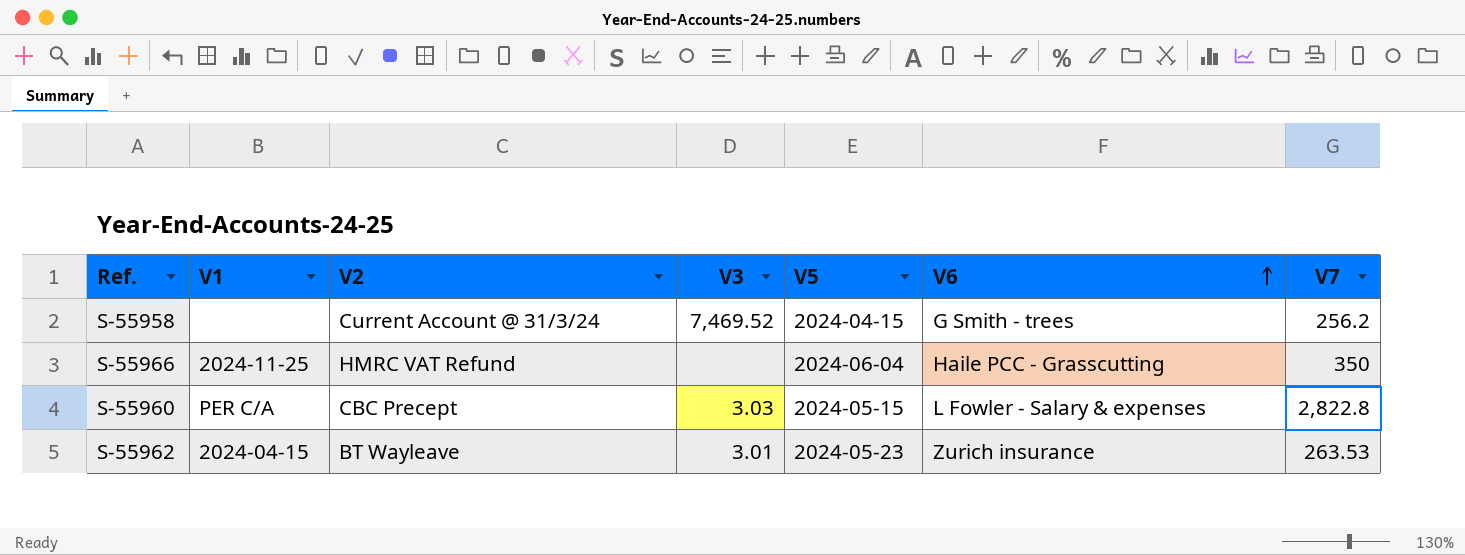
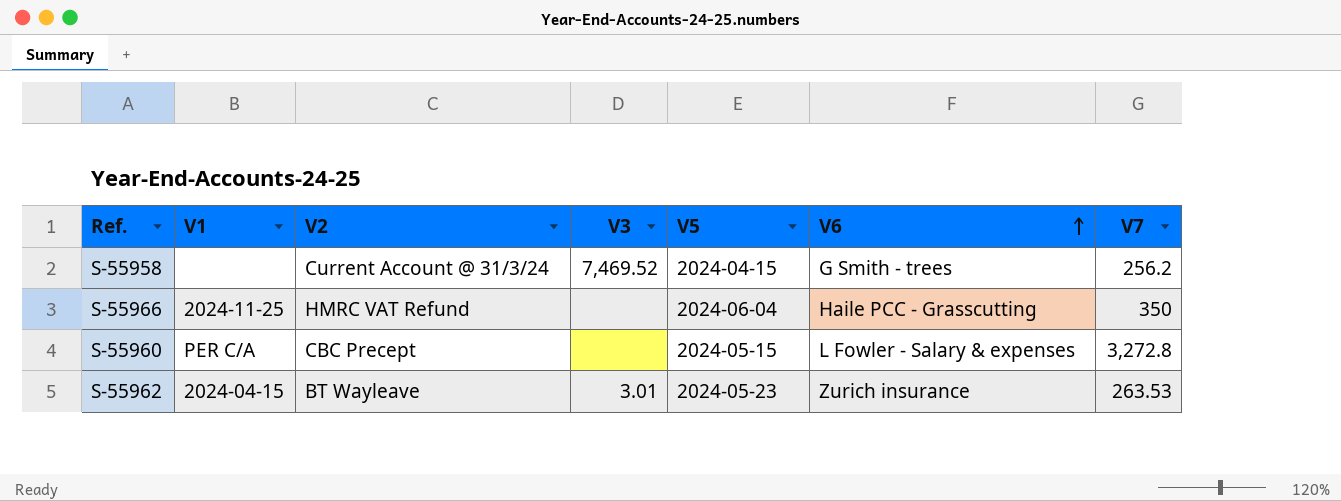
S-55960 | V3: 3.03 -> none
S-55960 | V7: 2,822.8 -> 3,272.8

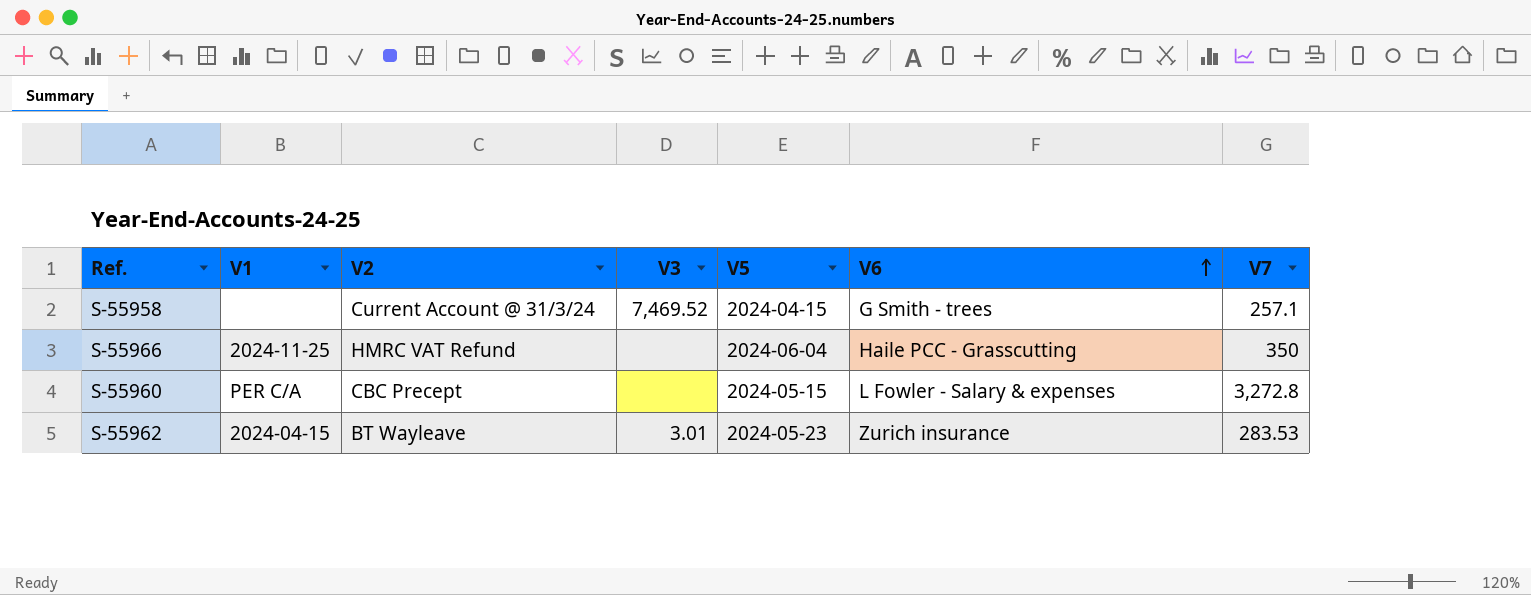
S-55958 | V7: 256.2 -> 257.1
S-55962 | V7: 263.53 -> 283.53

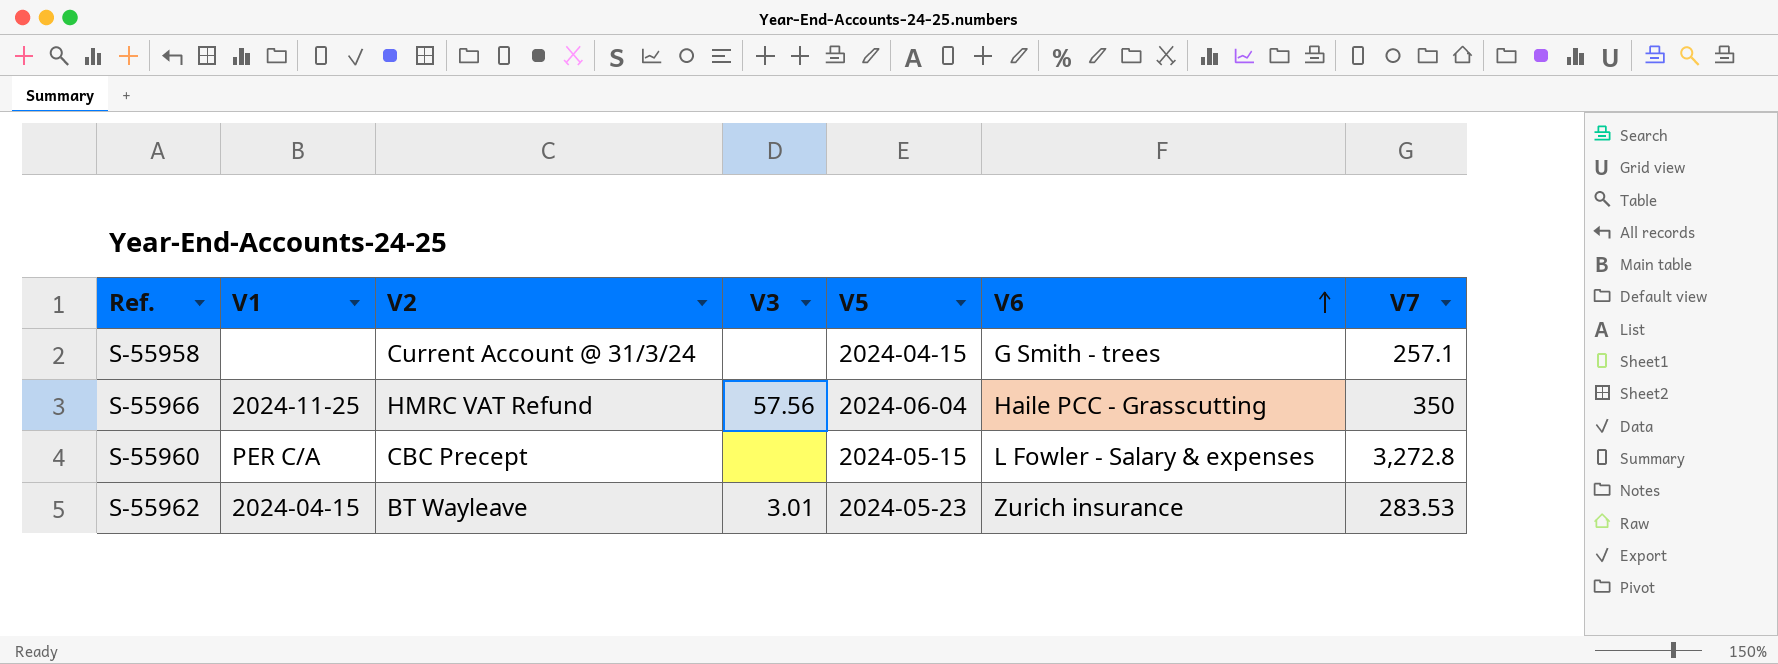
S-55958 | V3: 7,469.52 -> none
S-55966 | V3: none -> 57.56

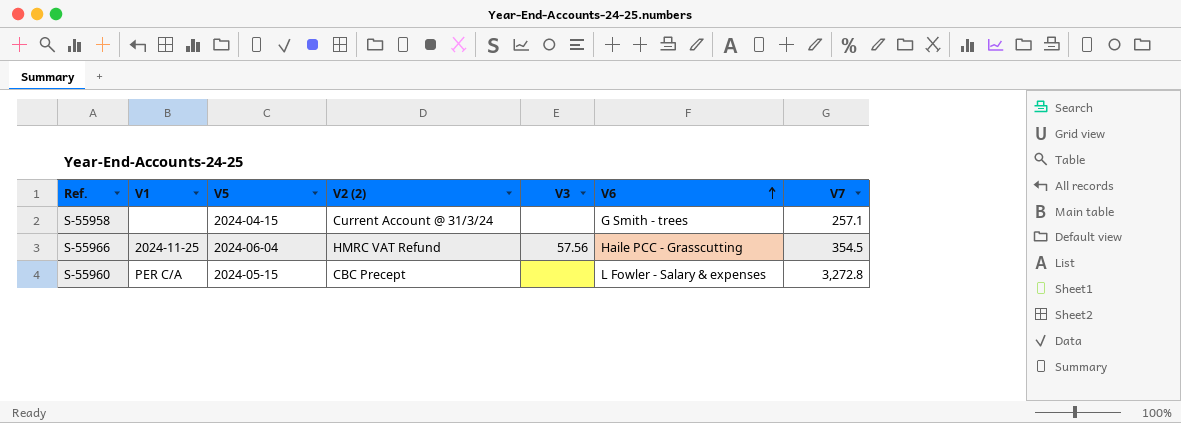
column V5 | position: 5 -> 3
column name: V2 -> V2 (2)
row S-55962: 2024-04-15 | BT Wayleave | 3.01 | 2024-05-23 | Zurich insurance | 283.53 -> none
S-55966 | V7: 350 -> 354.5

